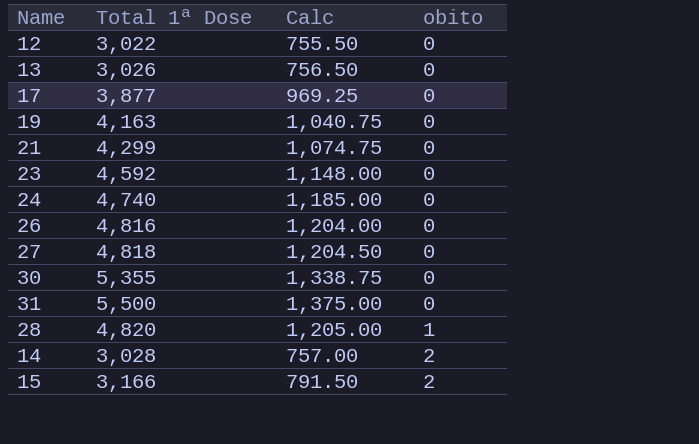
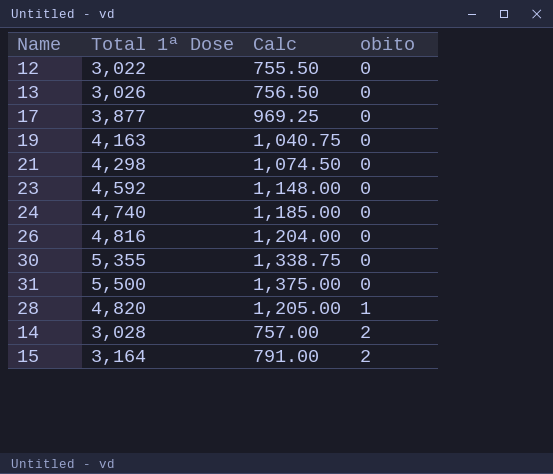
row 27: 4,818 | 1,204.50 | 0 -> none
21 | Total 1ª Dose: 4,299 -> 4,298
21 | Calc: 1,074.75 -> 1,074.50
15 | Total 1ª Dose: 3,166 -> 3,164
15 | Calc: 791.50 -> 791.00

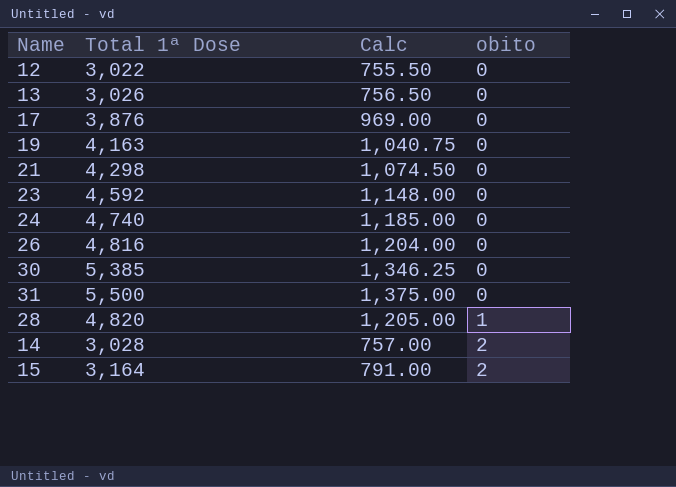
17 | Total 1ª Dose: 3,877 -> 3,876
17 | Calc: 969.25 -> 969.00
30 | Total 1ª Dose: 5,355 -> 5,385
30 | Calc: 1,338.75 -> 1,346.25

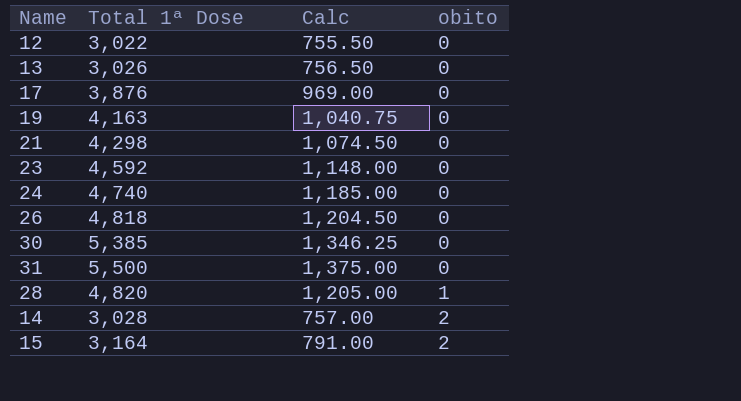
26 | Total 1ª Dose: 4,816 -> 4,818
26 | Calc: 1,204.00 -> 1,204.50

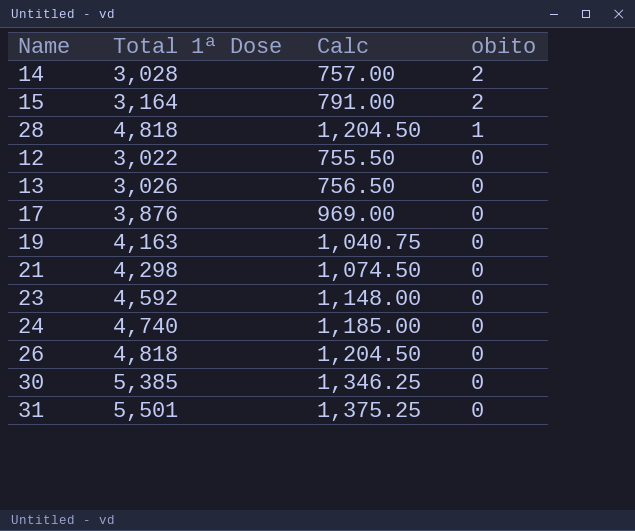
row order: obito ascending -> obito descending
28 | Total 1ª Dose: 4,820 -> 4,818
28 | Calc: 1,205.00 -> 1,204.50
31 | Total 1ª Dose: 5,500 -> 5,501
31 | Calc: 1,375.00 -> 1,375.25

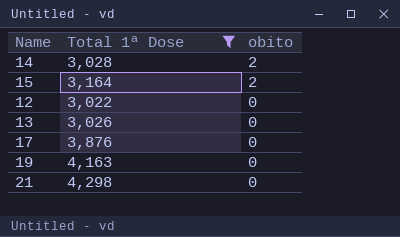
filter: none -> Total 1ª Dose <= 4,298
column Calc | formula: [Total 1ª Dose] * 0.25 -> none

